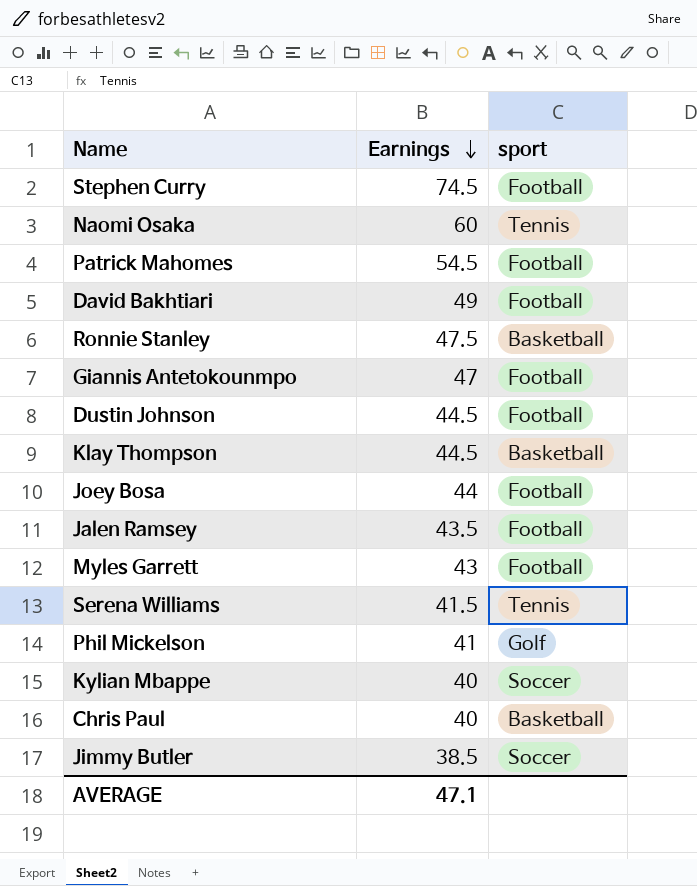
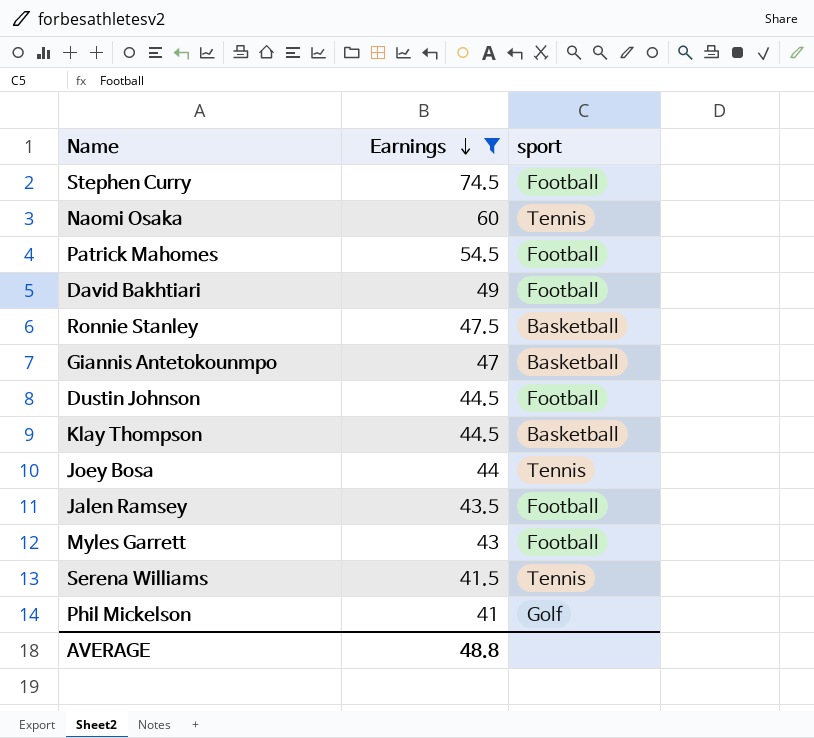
filter: none -> Earnings >= 41
Giannis Antetokounmpo | sport: Football -> Basketball
Joey Bosa | sport: Football -> Tennis
AVERAGE | Earnings: 47.1 -> 48.8

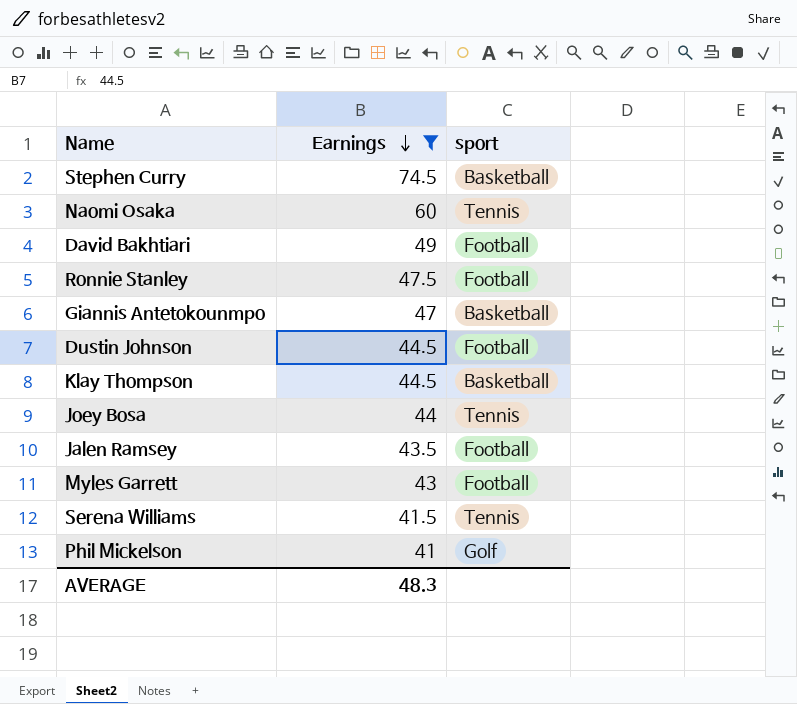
row Patrick Mahomes: 54.5 | Football -> none
Stephen Curry | sport: Football -> Basketball
Ronnie Stanley | sport: Basketball -> Football
AVERAGE | Earnings: 48.8 -> 48.3

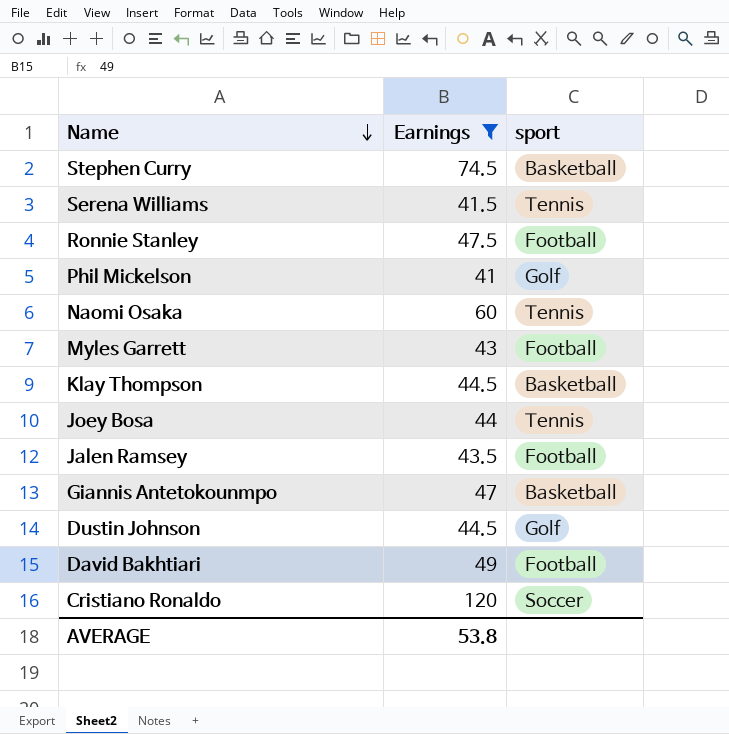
row order: Earnings descending -> Name descending
Dustin Johnson | sport: Football -> Golf
row Cristiano Ronaldo: none -> 120 | Soccer
AVERAGE | Earnings: 48.3 -> 53.8

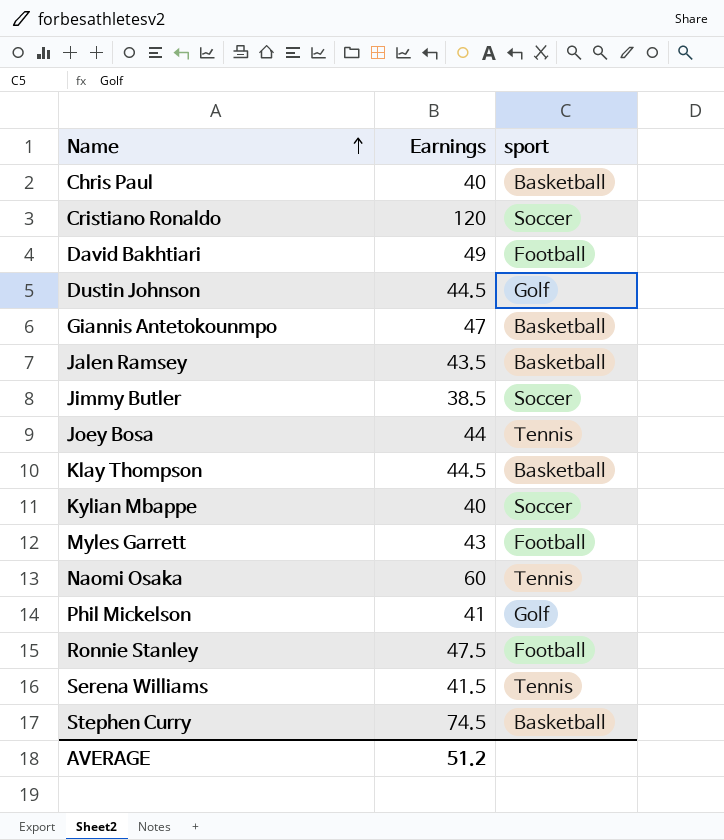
filter: Earnings >= 41 -> none
row order: Name descending -> Name ascending
Jalen Ramsey | sport: Football -> Basketball
AVERAGE | Earnings: 53.8 -> 51.2

